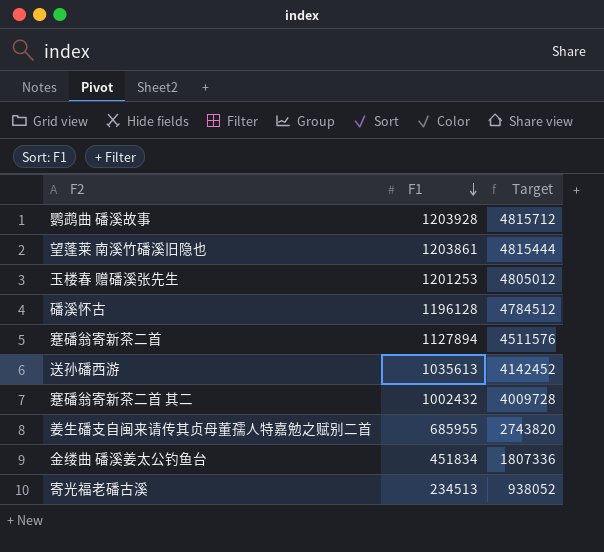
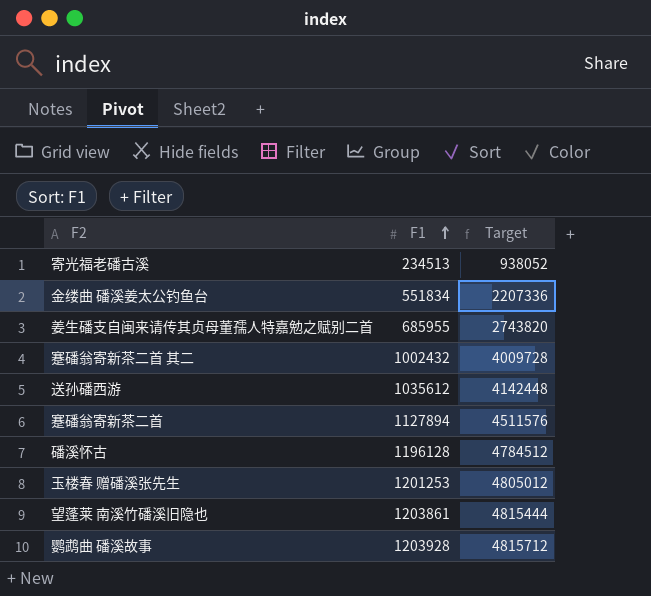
row order: F1 descending -> F1 ascending
金缕曲 磻溪姜太公钓鱼台 | F1: 451834 -> 551834
金缕曲 磻溪姜太公钓鱼台 | Target: 1807336 -> 2207336
送孙磻西游 | F1: 1035613 -> 1035612
送孙磻西游 | Target: 4142452 -> 4142448

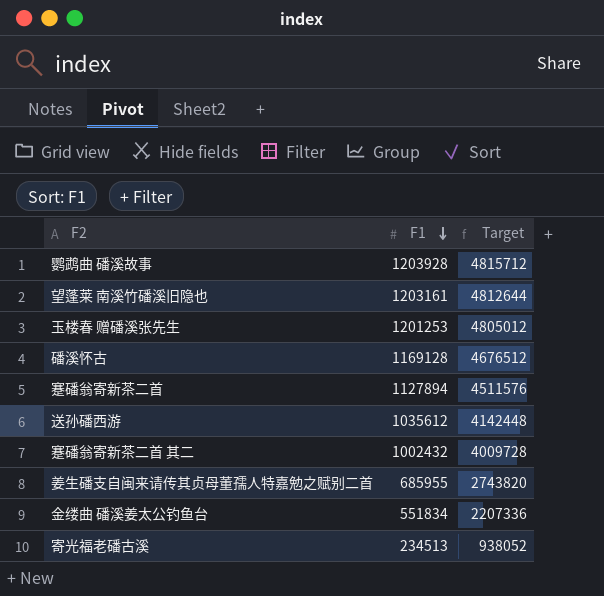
row order: F1 ascending -> F1 descending
望蓬莱 南溪竹磻溪旧隐也 | F1: 1203861 -> 1203161
望蓬莱 南溪竹磻溪旧隐也 | Target: 4815444 -> 4812644
磻溪怀古 | F1: 1196128 -> 1169128
磻溪怀古 | Target: 4784512 -> 4676512

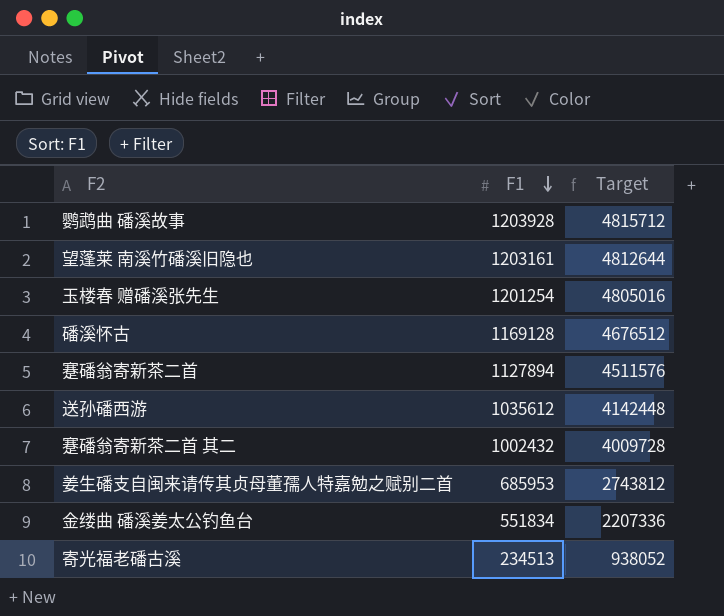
玉楼春 赠磻溪张先生 | F1: 1201253 -> 1201254
玉楼春 赠磻溪张先生 | Target: 4805012 -> 4805016
姜生磻支自闽来请传其贞母董孺人特嘉勉之赋别二首 | F1: 685955 -> 685953
姜生磻支自闽来请传其贞母董孺人特嘉勉之赋别二首 | Target: 2743820 -> 2743812

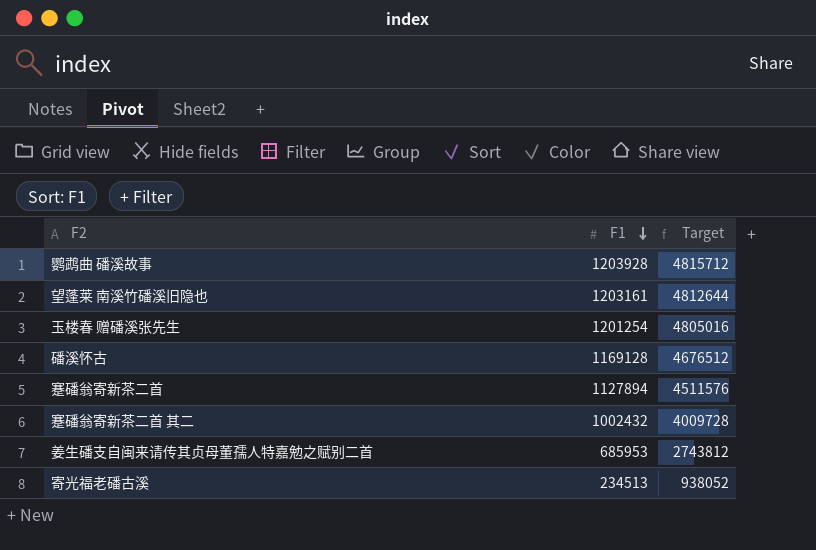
row 送孙磻西游: 1035612 | 4142448 -> none
row 金缕曲 磻溪姜太公钓鱼台: 551834 | 2207336 -> none

